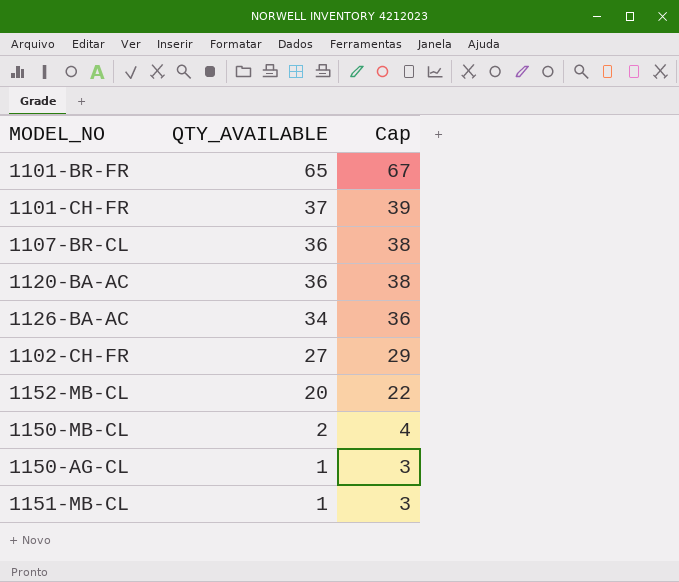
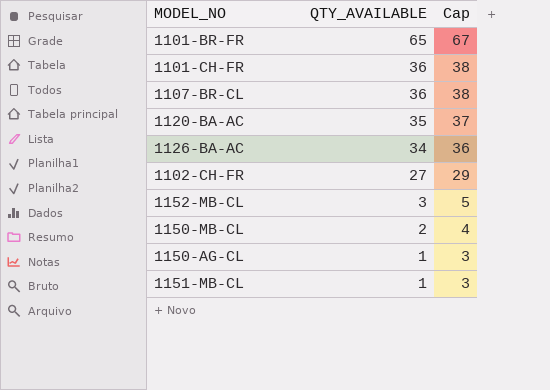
1101-CH-FR | QTY_AVAILABLE: 37 -> 36
1101-CH-FR | Cap: 39 -> 38
1120-BA-AC | QTY_AVAILABLE: 36 -> 35
1120-BA-AC | Cap: 38 -> 37
1152-MB-CL | QTY_AVAILABLE: 20 -> 3
1152-MB-CL | Cap: 22 -> 5

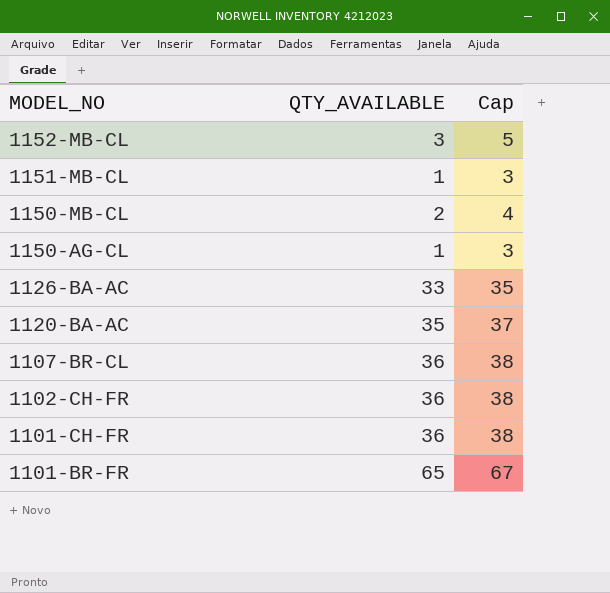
row order: QTY_AVAILABLE descending -> MODEL_NO descending
1126-BA-AC | QTY_AVAILABLE: 34 -> 33
1126-BA-AC | Cap: 36 -> 35
1102-CH-FR | QTY_AVAILABLE: 27 -> 36
1102-CH-FR | Cap: 29 -> 38

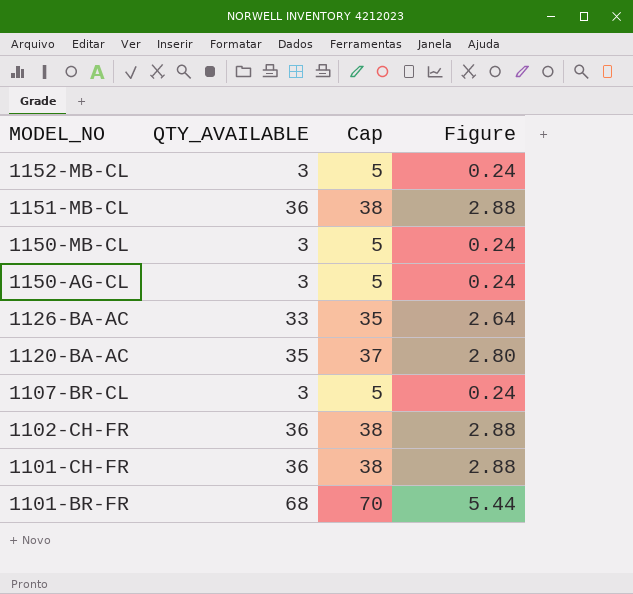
column Figure | formula: none -> [QTY_AVAILABLE] * 0.08
1151-MB-CL | QTY_AVAILABLE: 1 -> 36
1151-MB-CL | Cap: 3 -> 38
1150-MB-CL | QTY_AVAILABLE: 2 -> 3
1150-MB-CL | Cap: 4 -> 5
1150-AG-CL | QTY_AVAILABLE: 1 -> 3
1150-AG-CL | Cap: 3 -> 5
1107-BR-CL | QTY_AVAILABLE: 36 -> 3
1107-BR-CL | Cap: 38 -> 5
1101-BR-FR | QTY_AVAILABLE: 65 -> 68
1101-BR-FR | Cap: 67 -> 70

